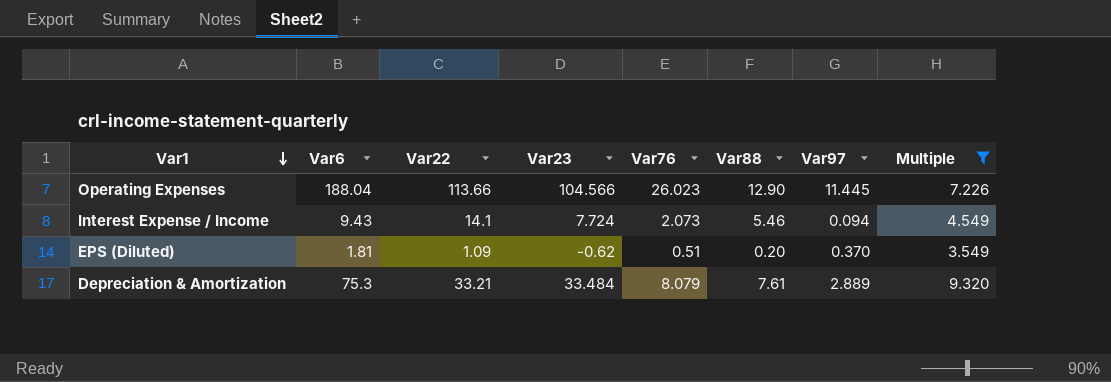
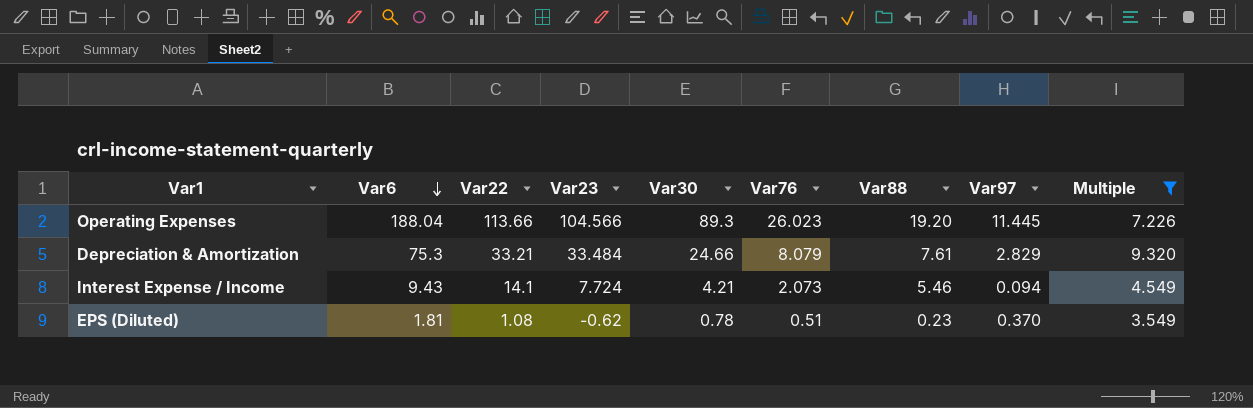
row order: Var1 descending -> Var6 descending
column Var30 | position: none -> 5
Operating Expenses | Var88: 12.90 -> 19.20
Depreciation & Amortization | Var97: 2.889 -> 2.829
EPS (Diluted) | Var22: 1.09 -> 1.08
EPS (Diluted) | Var88: 0.20 -> 0.23

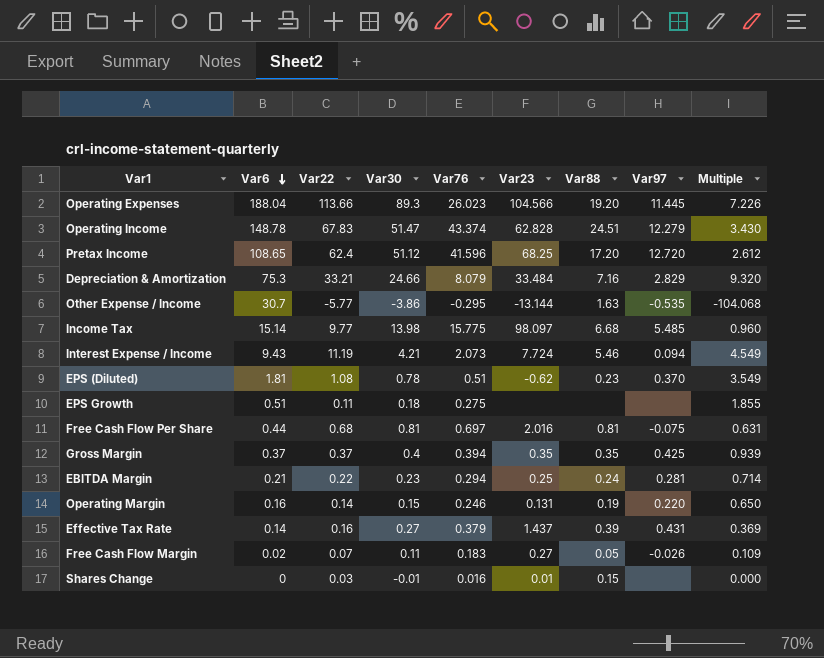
filter: Multiple >= 3.549 -> none
column Var23 | position: 4 -> 6
Depreciation & Amortization | Var88: 7.61 -> 7.16
Interest Expense / Income | Var22: 14.1 -> 11.19

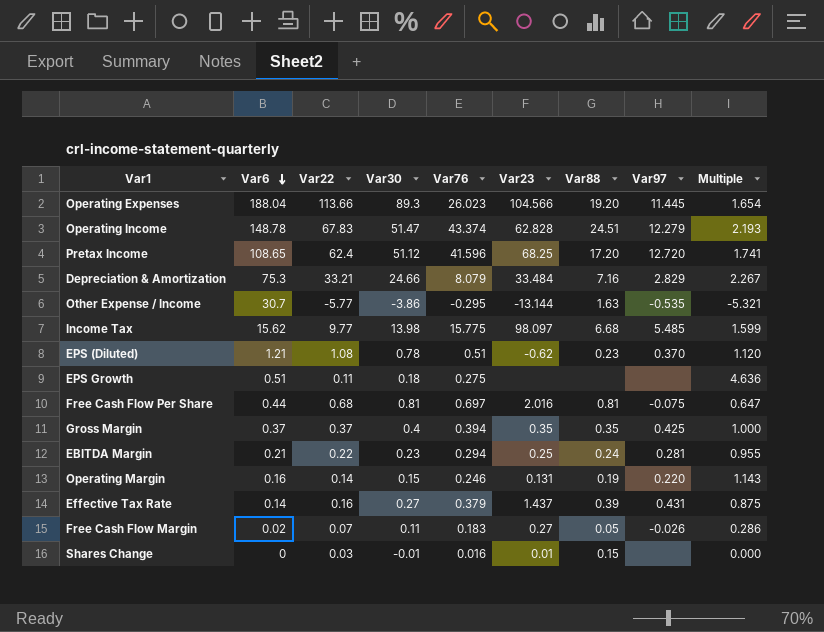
column Multiple | formula: [Var6] / [Var76] -> [Var6] / [Var22]
row Interest Expense / Income: 9.43 | 11.19 | 4.21 | 2.073 | 7.724 | 5.46 | 0.094 | 4.549 -> none
Income Tax | Var6: 15.14 -> 15.62
EPS (Diluted) | Var6: 1.81 -> 1.21

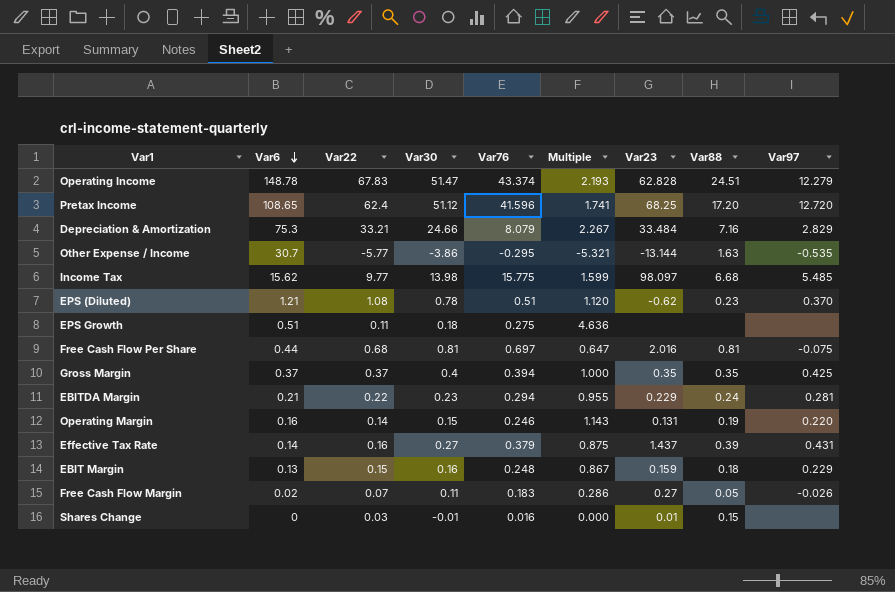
column Multiple | position: 9 -> 6
row Operating Expenses: 188.04 | 113.66 | 89.3 | 26.023 | 104.566 | 19.20 | 11.445 | 1.654 -> none
EBITDA Margin | Var23: 0.25 -> 0.229
row EBIT Margin: none -> 0.13 | 0.15 | 0.16 | 0.248 | 0.867 | 0.159 | 0.18 | 0.229

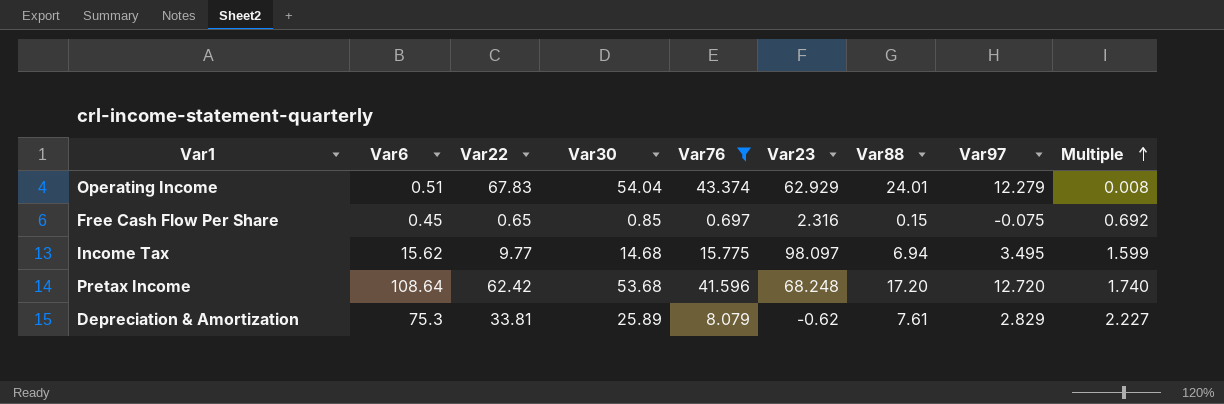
filter: none -> Var76 >= 0.697
row order: Var6 descending -> Multiple ascending
column Multiple | position: 6 -> 9
Operating Income | Var6: 148.78 -> 0.51
Operating Income | Var30: 51.47 -> 54.04
Operating Income | Var23: 62.828 -> 62.929
Operating Income | Var88: 24.51 -> 24.01
Operating Income | Multiple: 2.193 -> 0.008
Free Cash Flow Per Share | Var6: 0.44 -> 0.45
Free Cash Flow Per Share | Var22: 0.68 -> 0.65
Free Cash Flow Per Share | Var30: 0.81 -> 0.85
Free Cash Flow Per Share | Var23: 2.016 -> 2.316
Free Cash Flow Per Share | Var88: 0.81 -> 0.15
Free Cash Flow Per Share | Multiple: 0.647 -> 0.692
Income Tax | Var30: 13.98 -> 14.68
Income Tax | Var88: 6.68 -> 6.94
Income Tax | Var97: 5.485 -> 3.495
Pretax Income | Var6: 108.65 -> 108.64
Pretax Income | Var22: 62.4 -> 62.42
Pretax Income | Var30: 51.12 -> 53.68
Pretax Income | Var23: 68.25 -> 68.248
Pretax Income | Multiple: 1.741 -> 1.740
Depreciation & Amortization | Var22: 33.21 -> 33.81
Depreciation & Amortization | Var30: 24.66 -> 25.89
Depreciation & Amortization | Var23: 33.484 -> -0.62
Depreciation & Amortization | Var88: 7.16 -> 7.61
Depreciation & Amortization | Multiple: 2.267 -> 2.227

